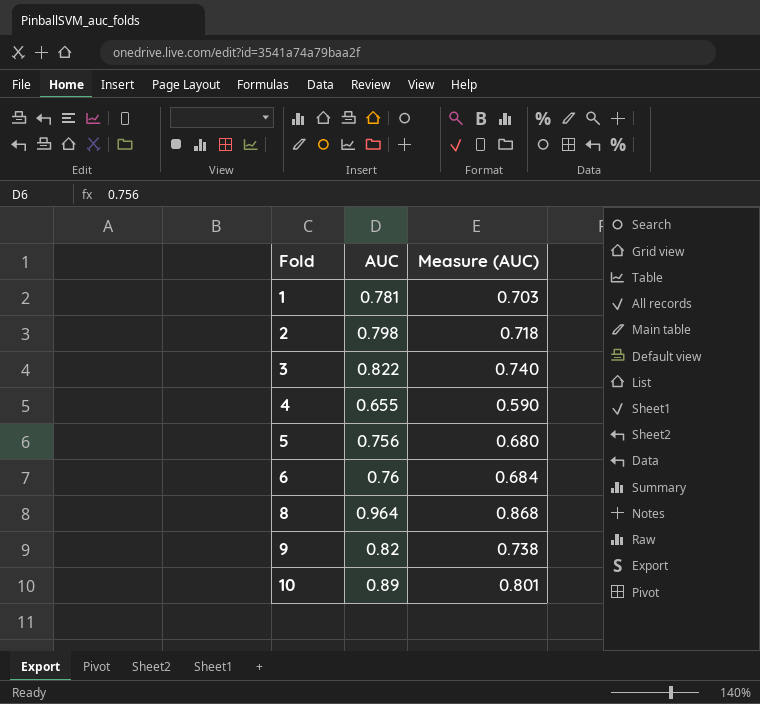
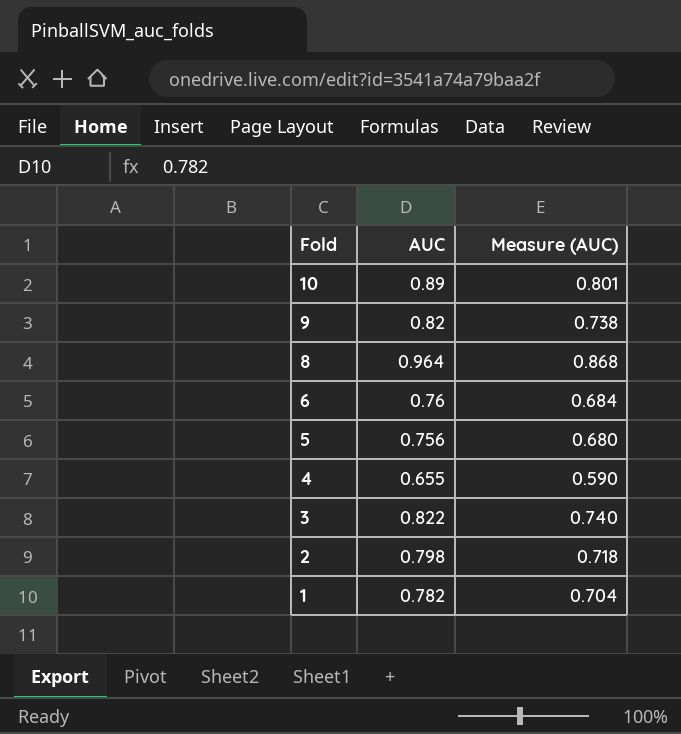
row order: Fold ascending -> Fold descending
1 | AUC: 0.781 -> 0.782
1 | Measure (AUC): 0.703 -> 0.704

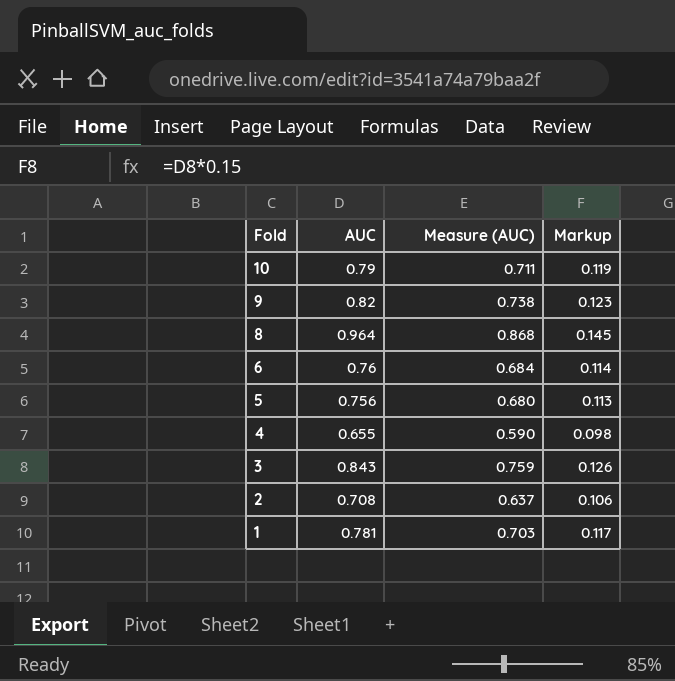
column Markup | formula: none -> [AUC] * 0.15
10 | AUC: 0.89 -> 0.79
10 | Measure (AUC): 0.801 -> 0.711
3 | AUC: 0.822 -> 0.843
3 | Measure (AUC): 0.740 -> 0.759
2 | AUC: 0.798 -> 0.708
2 | Measure (AUC): 0.718 -> 0.637
1 | AUC: 0.782 -> 0.781
1 | Measure (AUC): 0.704 -> 0.703

